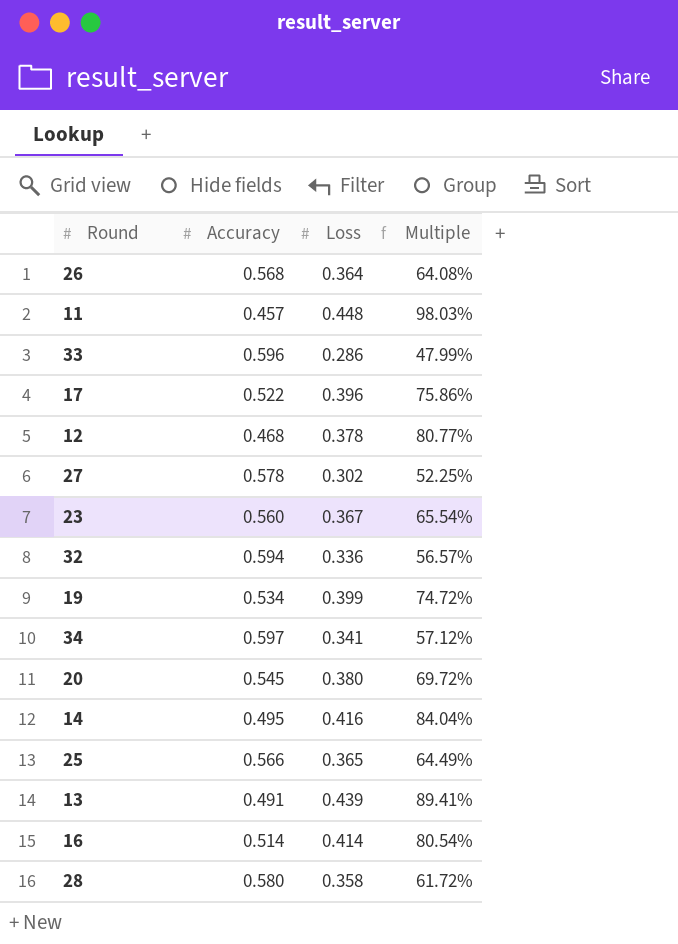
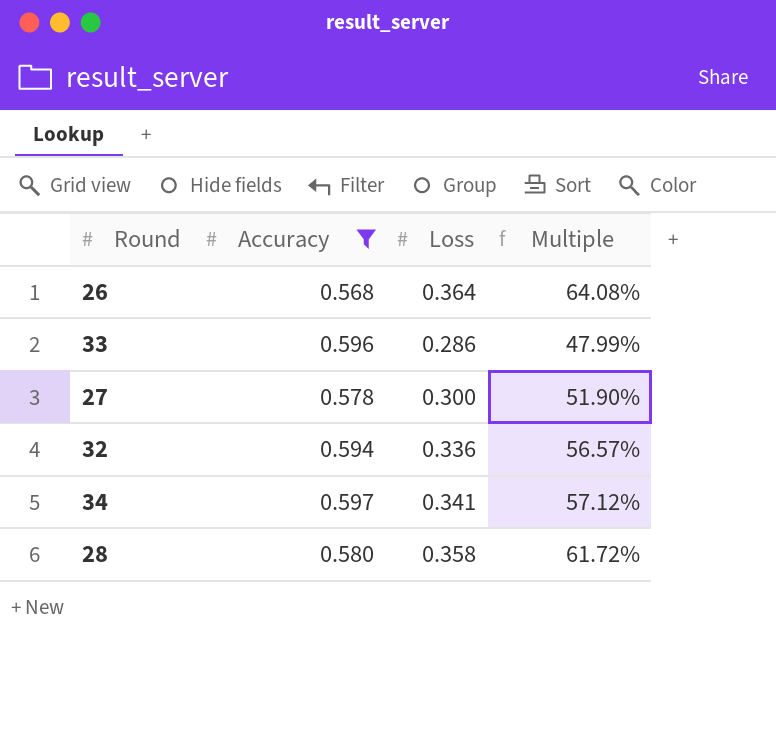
filter: none -> Accuracy >= 0.568
27 | Loss: 0.302 -> 0.300
27 | Multiple: 52.25% -> 51.90%

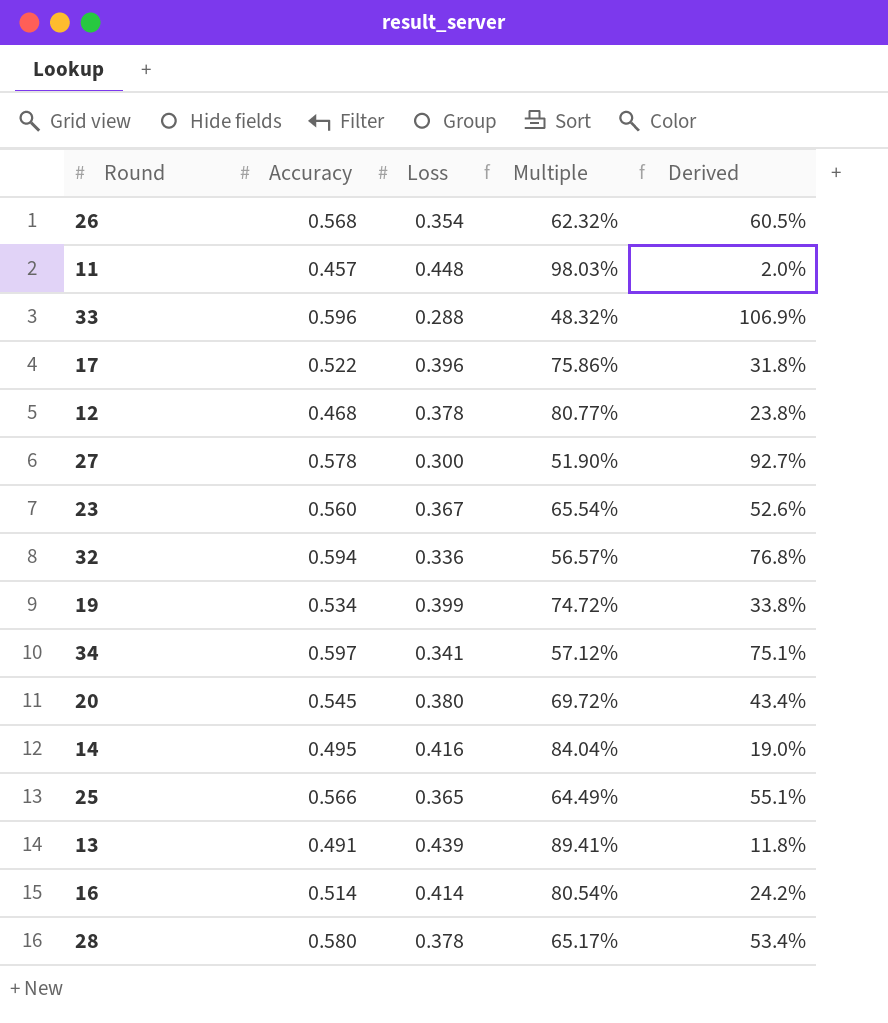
filter: Accuracy >= 0.568 -> none
column Derived | formula: none -> ([Accuracy] - [Loss]) / [Loss]
26 | Loss: 0.364 -> 0.354
26 | Multiple: 64.08% -> 62.32%
33 | Loss: 0.286 -> 0.288
33 | Multiple: 47.99% -> 48.32%
28 | Loss: 0.358 -> 0.378
28 | Multiple: 61.72% -> 65.17%

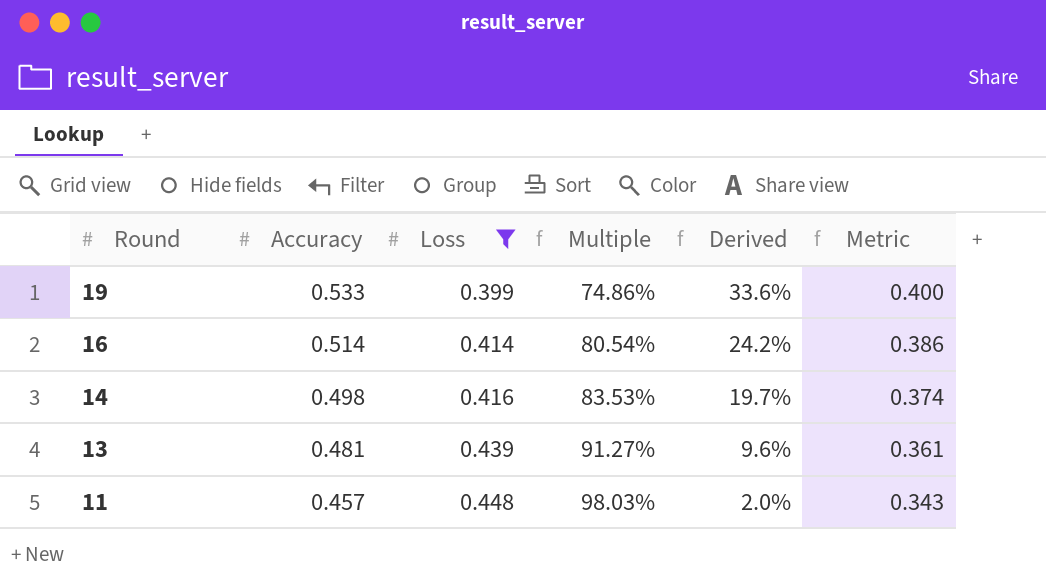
filter: none -> Loss >= 0.399
row order: none -> Round descending
column Metric | formula: none -> [Accuracy] * 0.75
19 | Accuracy: 0.534 -> 0.533
19 | Multiple: 74.72% -> 74.86%
19 | Derived: 33.8% -> 33.6%
14 | Accuracy: 0.495 -> 0.498
14 | Multiple: 84.04% -> 83.53%
14 | Derived: 19.0% -> 19.7%
13 | Accuracy: 0.491 -> 0.481
13 | Multiple: 89.41% -> 91.27%
13 | Derived: 11.8% -> 9.6%

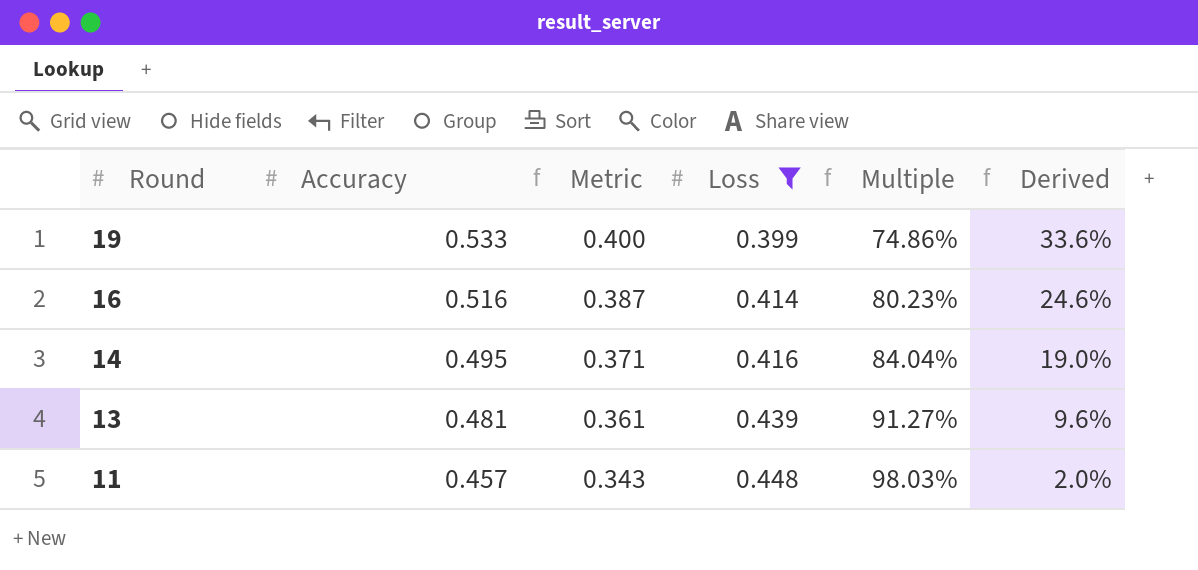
column Metric | position: 6 -> 3
16 | Accuracy: 0.514 -> 0.516
16 | Metric: 0.386 -> 0.387
16 | Multiple: 80.54% -> 80.23%
16 | Derived: 24.2% -> 24.6%
14 | Accuracy: 0.498 -> 0.495
14 | Metric: 0.374 -> 0.371
14 | Multiple: 83.53% -> 84.04%
14 | Derived: 19.7% -> 19.0%

